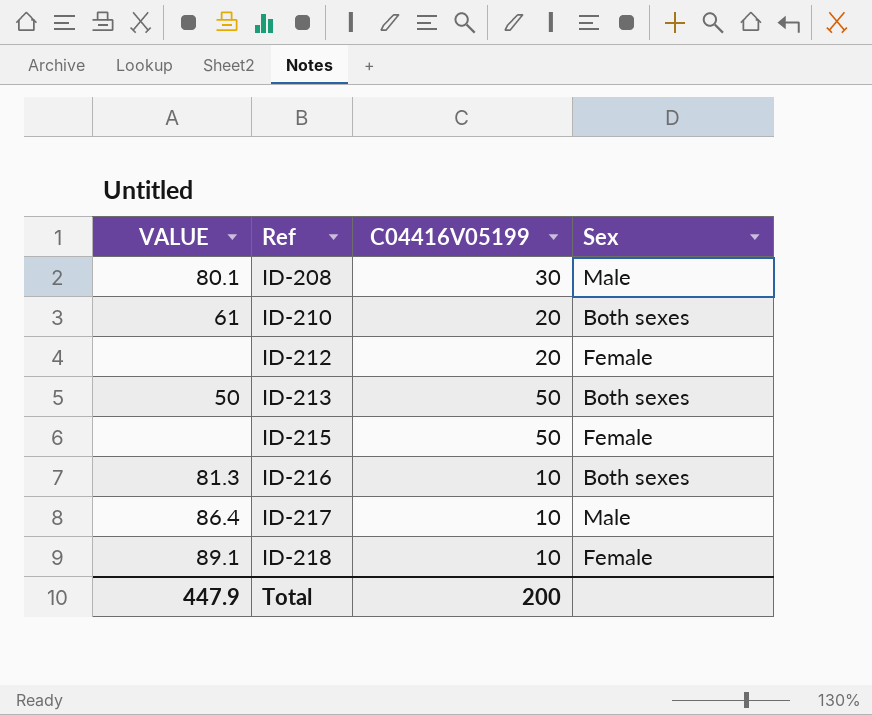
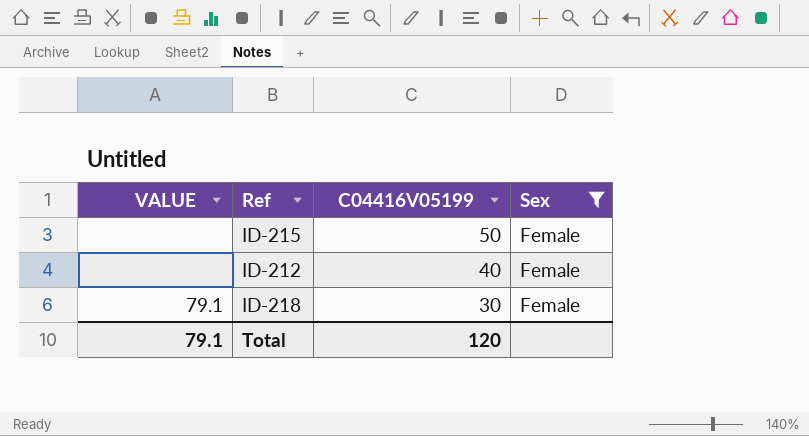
filter: none -> Sex = Female
row order: Ref ascending -> C04416V05199 descending
ID-212 | C04416V05199: 20 -> 40
ID-218 | VALUE: 89.1 -> 79.1
ID-218 | C04416V05199: 10 -> 30
Total | VALUE: 447.9 -> 79.1
Total | C04416V05199: 200 -> 120

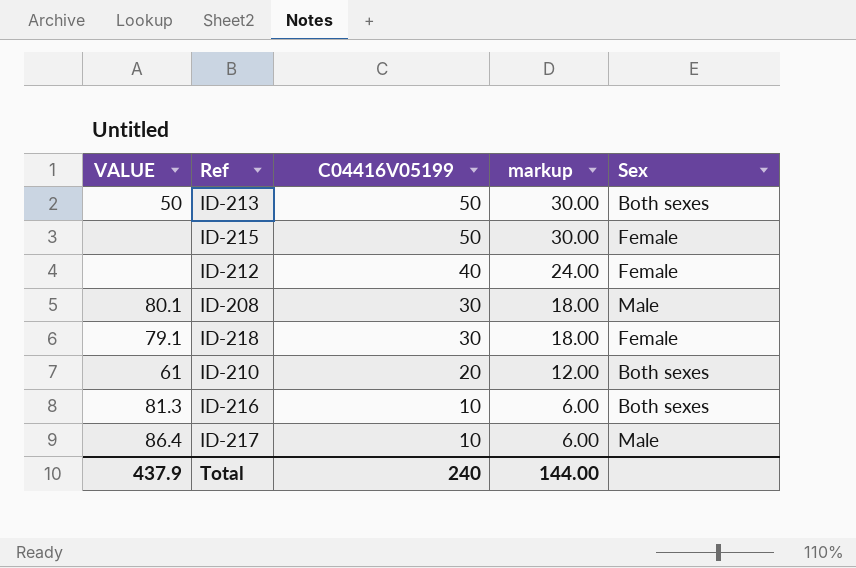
filter: Sex = Female -> none
column markup | formula: none -> [C04416V05199] * 0.6
Total | VALUE: 79.1 -> 437.9
Total | C04416V05199: 120 -> 240

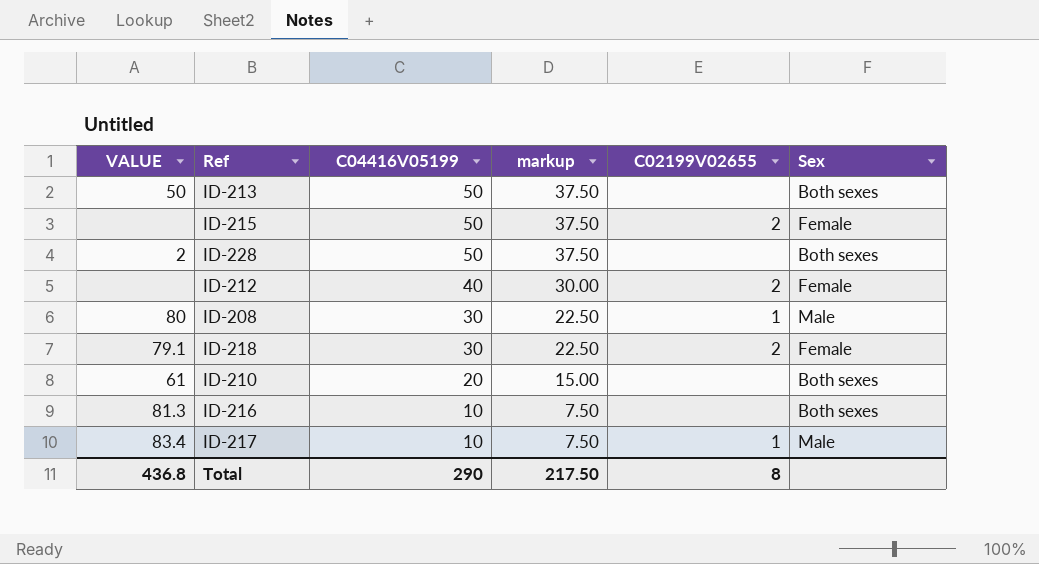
column markup | formula: [C04416V05199] * 0.6 -> [C04416V05199] * 0.75
column C02199V02655 | position: none -> 5
row ID-228: none -> 2 | 50 | 37.50 | none | Both sexes
ID-208 | VALUE: 80.1 -> 80
ID-217 | VALUE: 86.4 -> 83.4
Total | VALUE: 437.9 -> 436.8
Total | C04416V05199: 240 -> 290
Total | markup: 144.00 -> 217.50

